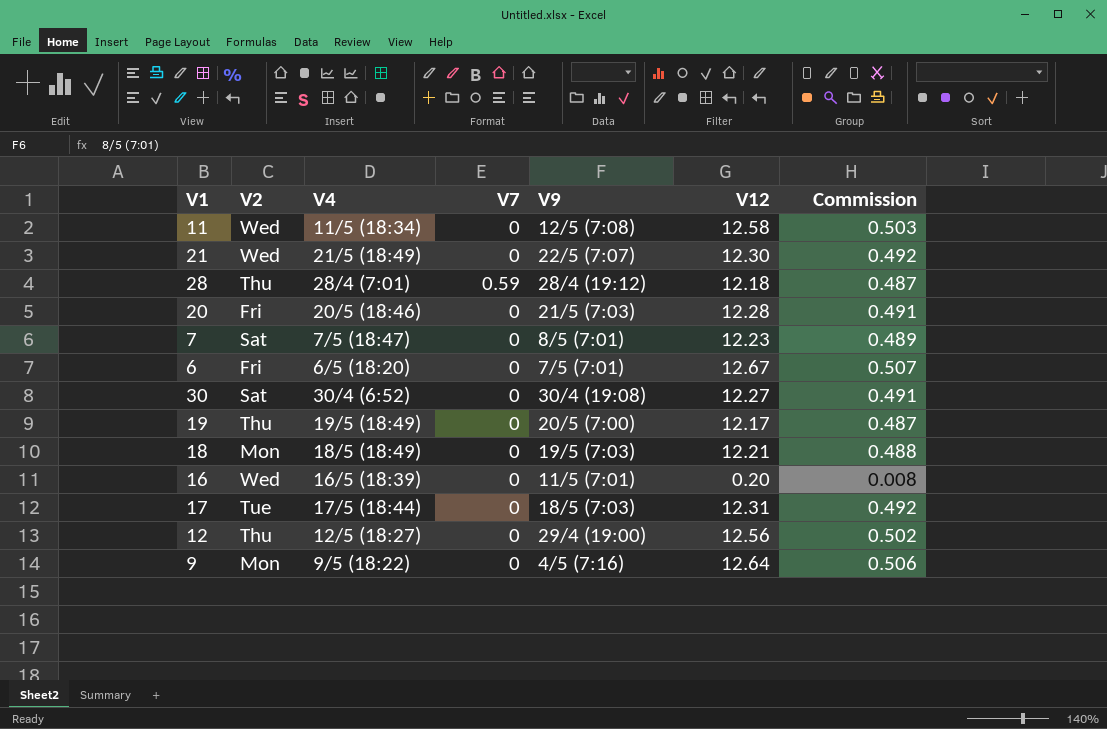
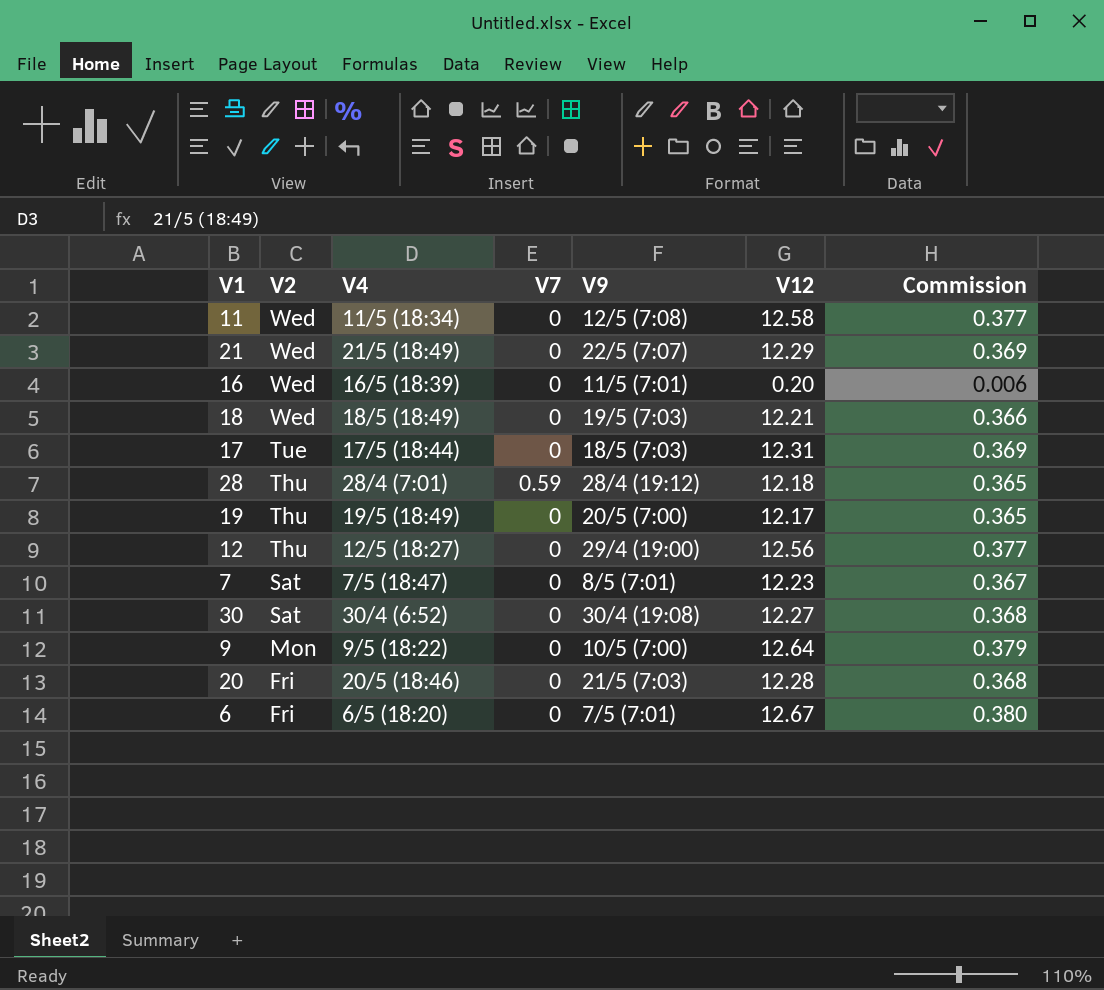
row order: none -> V2 descending
column Commission | formula: [V12] * 0.04 -> [V12] * 0.03
21 | V12: 12.30 -> 12.29
18 | V2: Mon -> Wed
9 | V9: 4/5 (7:16) -> 10/5 (7:00)

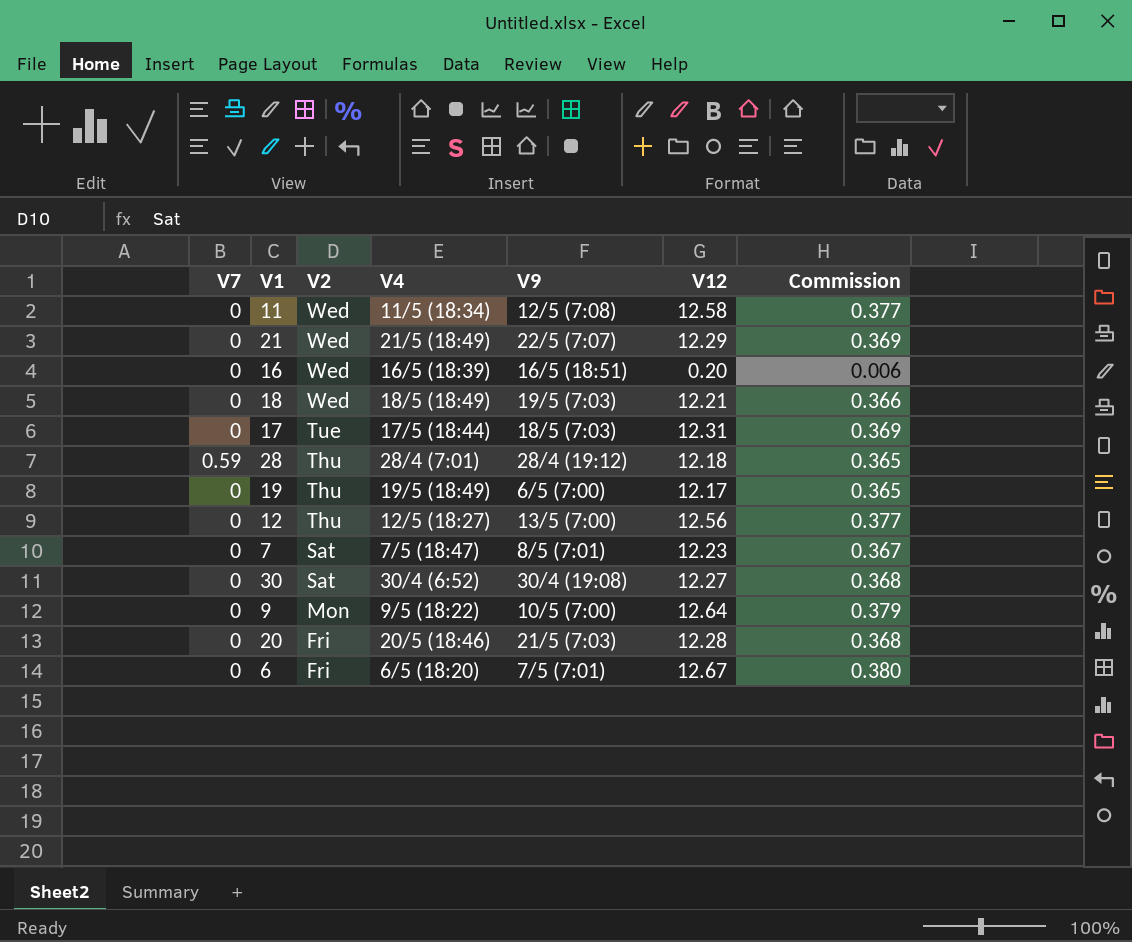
column V7 | position: 4 -> 1
16 | V9: 11/5 (7:01) -> 16/5 (18:51)
19 | V9: 20/5 (7:00) -> 6/5 (7:00)
12 | V9: 29/4 (19:00) -> 13/5 (7:00)

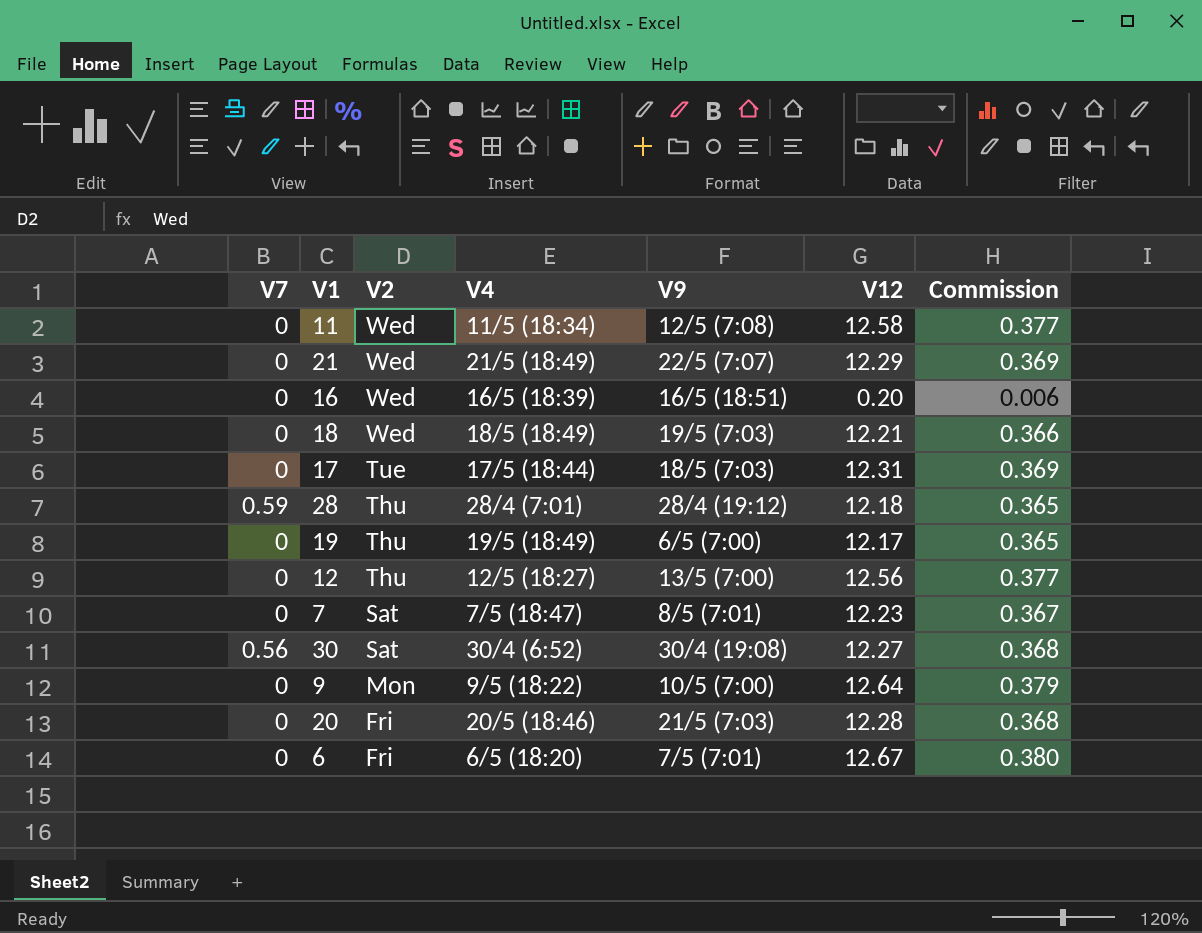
30 | V7: 0 -> 0.56

